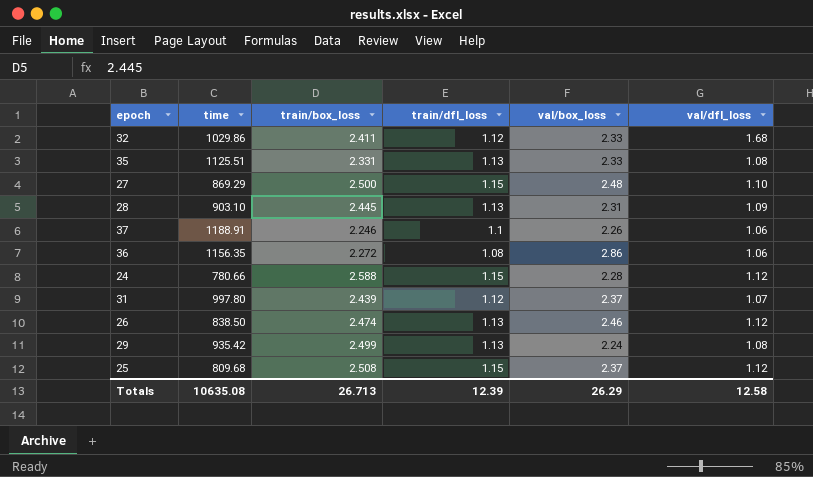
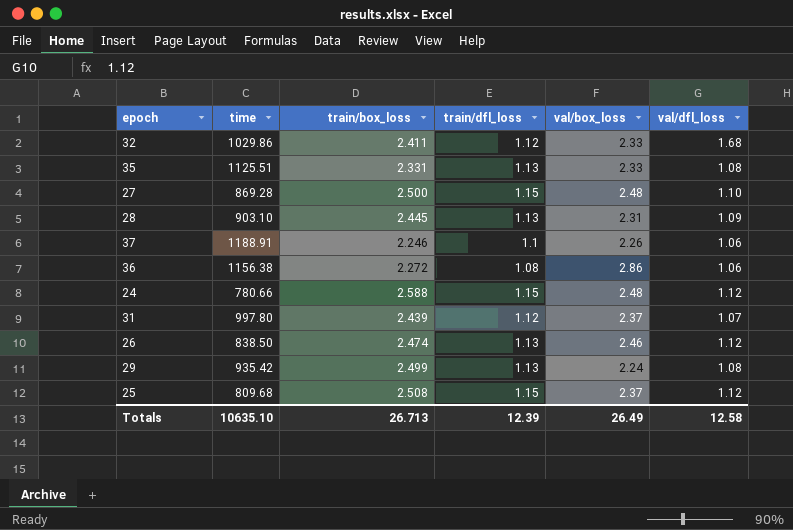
27 | time: 869.29 -> 869.28
36 | time: 1156.35 -> 1156.38
24 | val/box_loss: 2.28 -> 2.48
Totals | time: 10635.08 -> 10635.10
Totals | val/box_loss: 26.29 -> 26.49

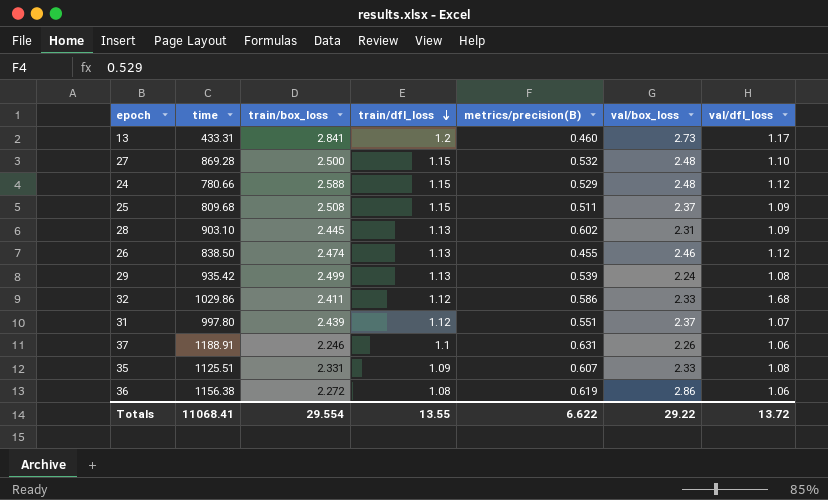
row order: none -> train/dfl_loss descending
column metrics/precision(B) | position: none -> 5
row 13: none -> 433.31 | 2.841 | 1.2 | 0.460 | 2.73 | 1.17
25 | val/dfl_loss: 1.12 -> 1.09
35 | train/dfl_loss: 1.13 -> 1.09
Totals | time: 10635.10 -> 11068.41
Totals | train/box_loss: 26.713 -> 29.554
Totals | train/dfl_loss: 12.39 -> 13.55
Totals | val/box_loss: 26.49 -> 29.22
Totals | val/dfl_loss: 12.58 -> 13.72

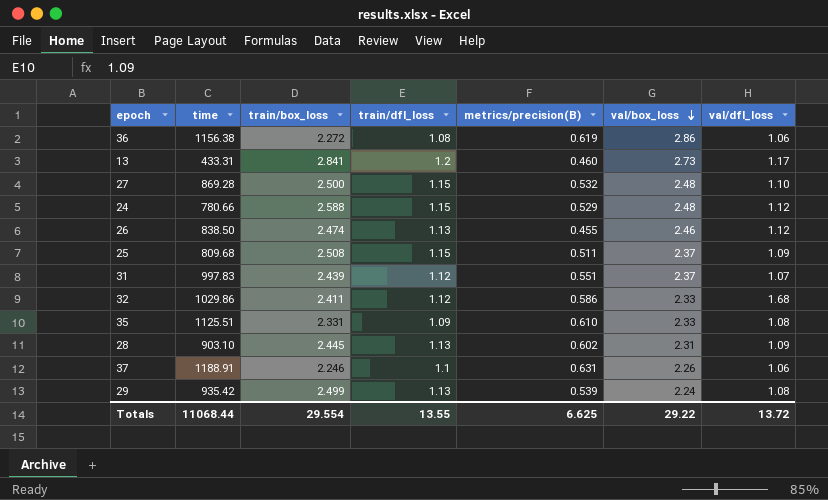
row order: train/dfl_loss descending -> val/box_loss descending
31 | time: 997.80 -> 997.83
35 | metrics/precision(B): 0.607 -> 0.610
Totals | time: 11068.41 -> 11068.44
Totals | metrics/precision(B): 6.622 -> 6.625

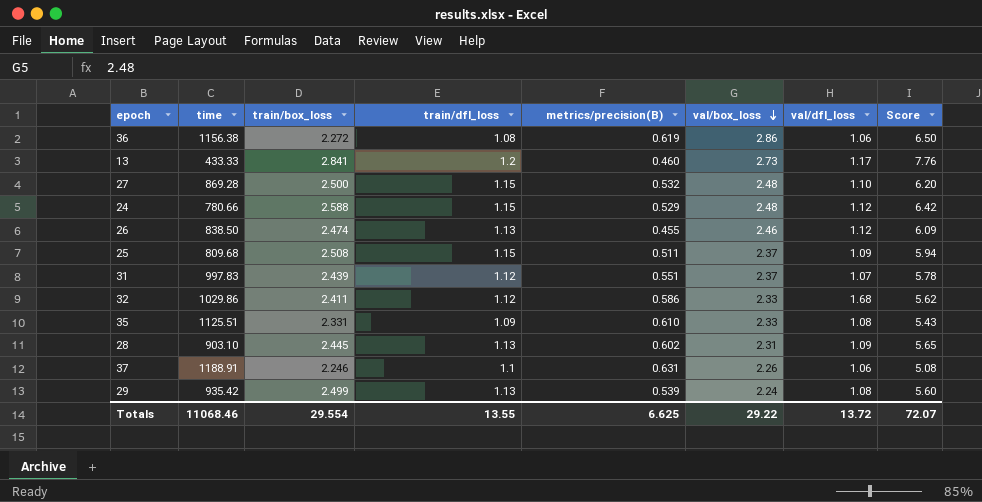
column Score | formula: none -> [train/box_loss] * [val/box_loss]
13 | time: 433.31 -> 433.33
Totals | time: 11068.44 -> 11068.46

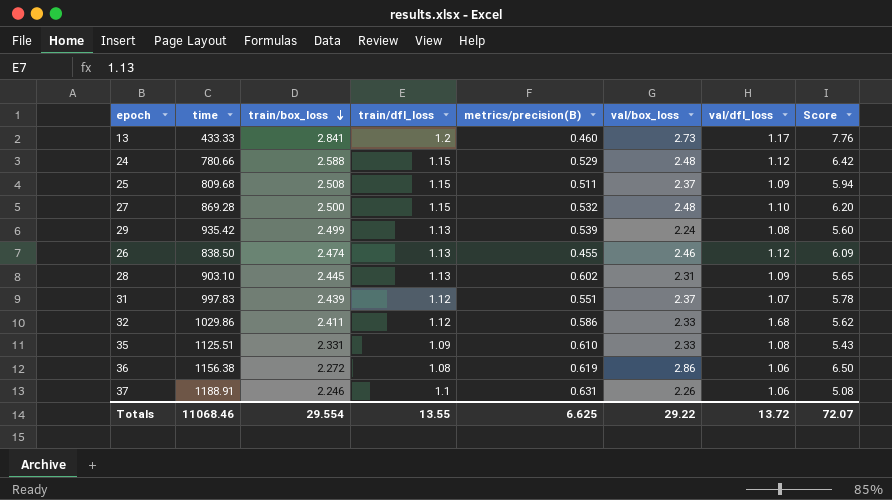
row order: val/box_loss descending -> train/box_loss descending

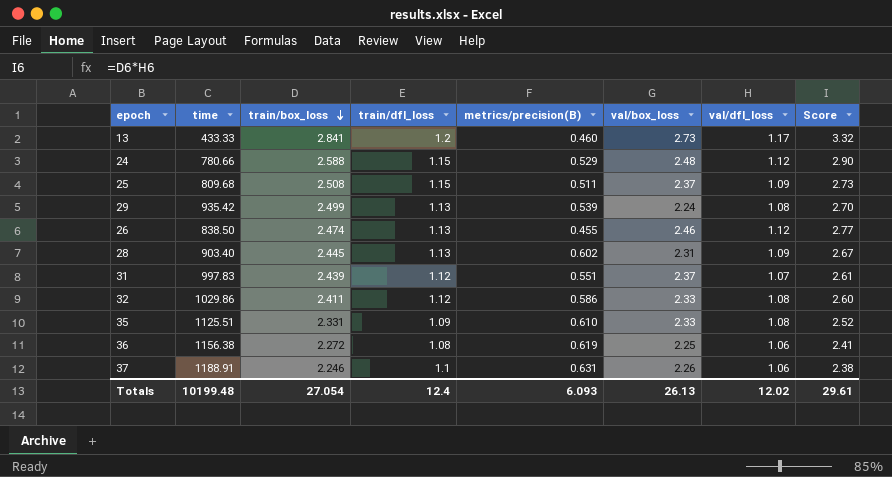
column Score | formula: [train/box_loss] * [val/box_loss] -> [train/box_loss] * [val/dfl_loss]
row 27: 869.28 | 2.500 | 1.15 | 0.532 | 2.48 | 1.10 | 6.20 -> none
28 | time: 903.10 -> 903.40
32 | val/dfl_loss: 1.68 -> 1.08
36 | val/box_loss: 2.86 -> 2.25
Totals | time: 11068.46 -> 10199.48
Totals | train/box_loss: 29.554 -> 27.054
Totals | train/dfl_loss: 13.55 -> 12.4
Totals | metrics/precision(B): 6.625 -> 6.093
Totals | val/box_loss: 29.22 -> 26.13
Totals | val/dfl_loss: 13.72 -> 12.02
Totals | Score: 72.07 -> 29.61

